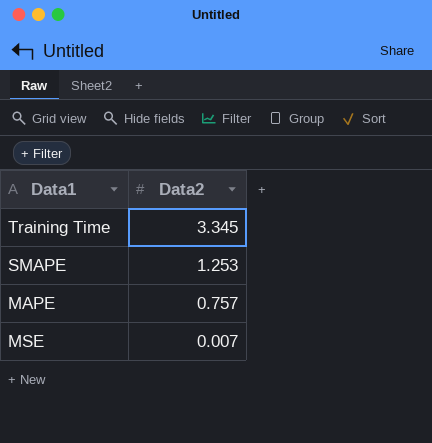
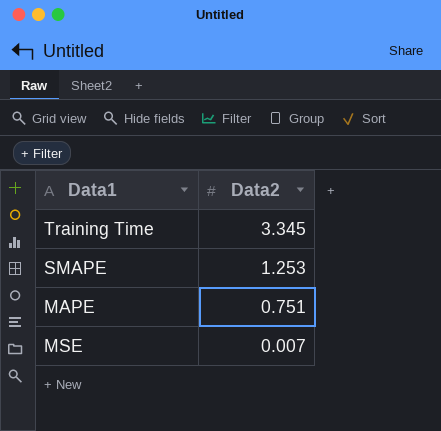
MAPE | Data2: 0.757 -> 0.751

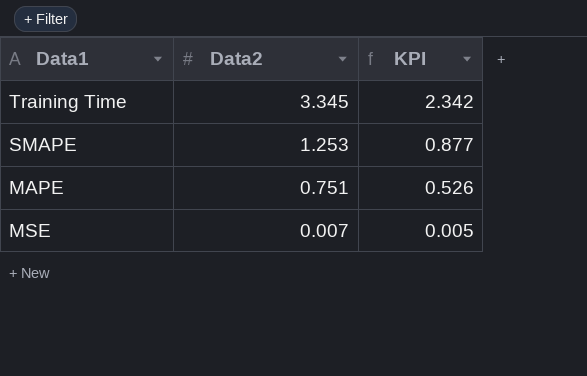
column KPI | formula: none -> [Data2] * 0.7

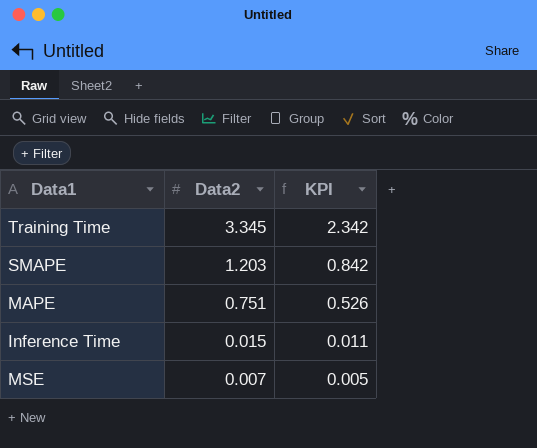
SMAPE | Data2: 1.253 -> 1.203
SMAPE | KPI: 0.877 -> 0.842
row Inference Time: none -> 0.015 | 0.011

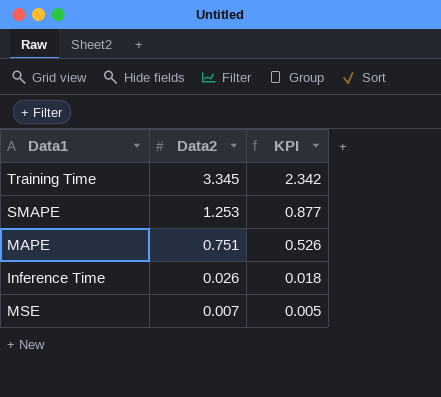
SMAPE | Data2: 1.203 -> 1.253
SMAPE | KPI: 0.842 -> 0.877
Inference Time | Data2: 0.015 -> 0.026
Inference Time | KPI: 0.011 -> 0.018

